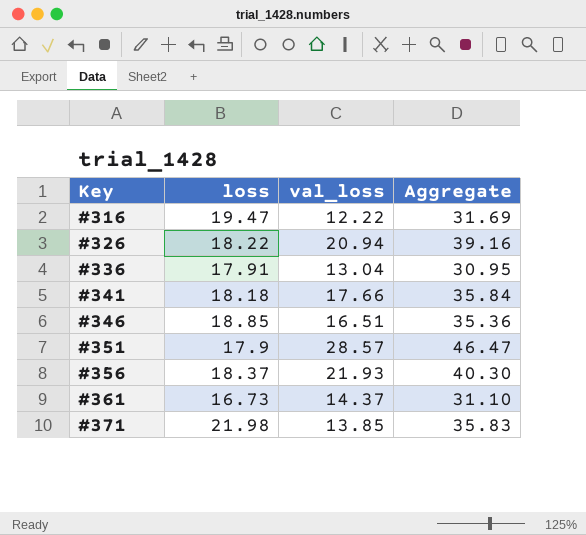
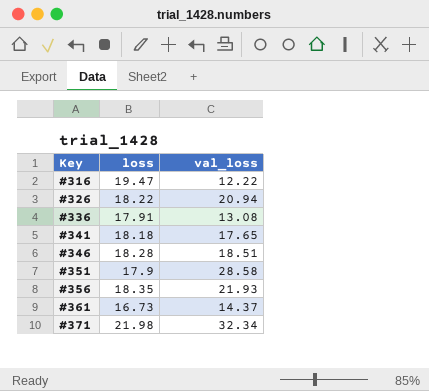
column Aggregate | formula: [loss] + [val_loss] -> none
#336 | val_loss: 13.04 -> 13.08
#341 | val_loss: 17.66 -> 17.65
#346 | loss: 18.85 -> 18.28
#346 | val_loss: 16.51 -> 18.51
#351 | val_loss: 28.57 -> 28.58
#356 | loss: 18.37 -> 18.35
#371 | val_loss: 13.85 -> 32.34

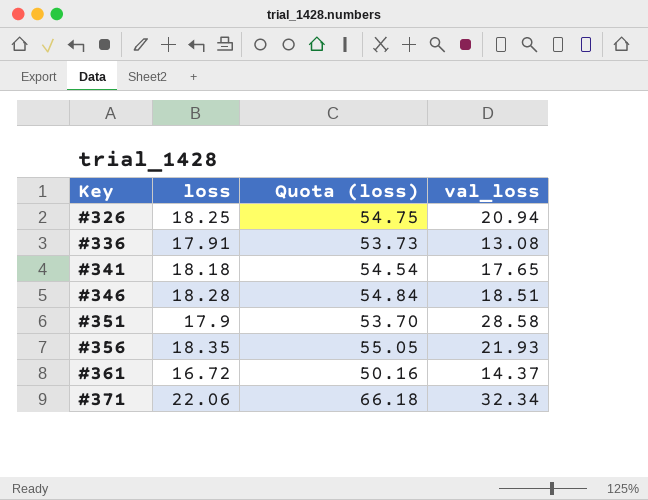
column Quota (loss) | formula: none -> [loss] * 3
row #316: 19.47 | 12.22 -> none
#326 | loss: 18.22 -> 18.25
#361 | loss: 16.73 -> 16.72
#371 | loss: 21.98 -> 22.06

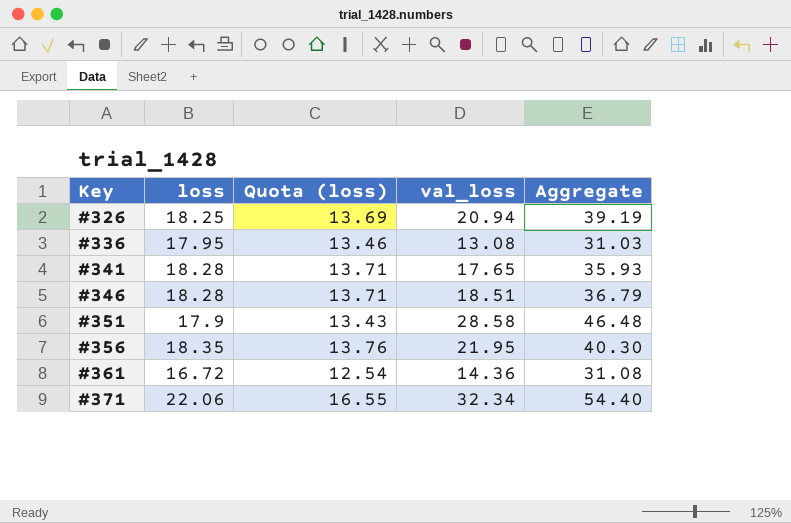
column Quota (loss) | formula: [loss] * 3 -> [loss] * 0.75
column Aggregate | formula: none -> [loss] + [val_loss]
#336 | loss: 17.91 -> 17.95
#341 | loss: 18.18 -> 18.28
#356 | val_loss: 21.93 -> 21.95
#361 | val_loss: 14.37 -> 14.36

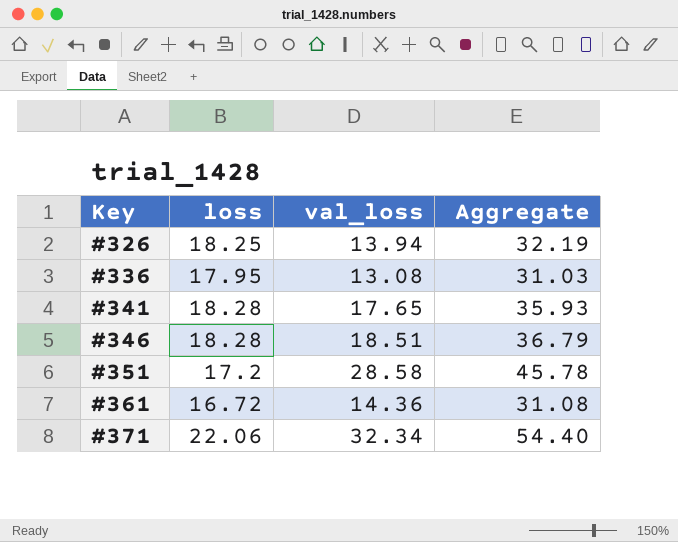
column Quota (loss) | formula: [loss] * 0.75 -> none
row #356: 18.35 | 13.76 | 21.95 | 40.30 -> none
#326 | val_loss: 20.94 -> 13.94
#326 | Aggregate: 39.19 -> 32.19
#351 | loss: 17.9 -> 17.2
#351 | Aggregate: 46.48 -> 45.78

